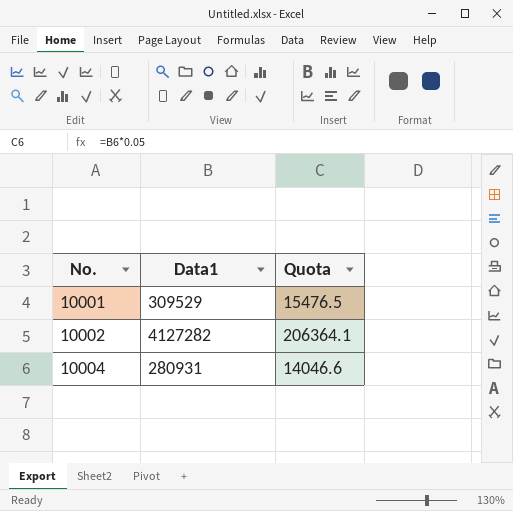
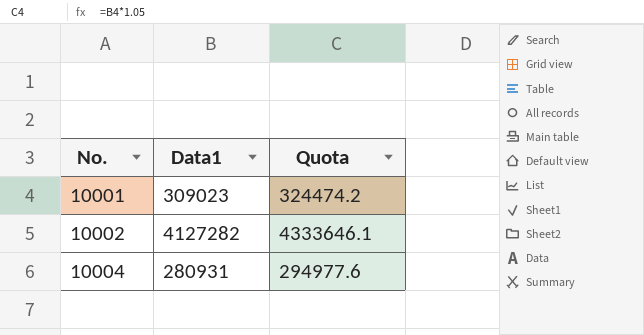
column Quota | formula: [Data1] * 0.05 -> [Data1] * 1.05
10001 | Data1: 309529 -> 309023

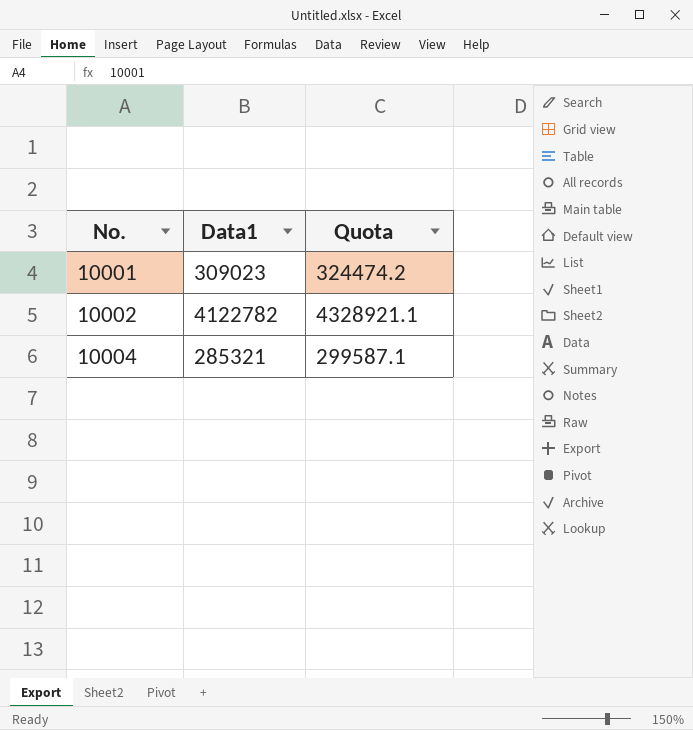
10002 | Data1: 4127282 -> 4122782
10002 | Quota: 4333646.1 -> 4328921.1
10004 | Data1: 280931 -> 285321
10004 | Quota: 294977.6 -> 299587.1

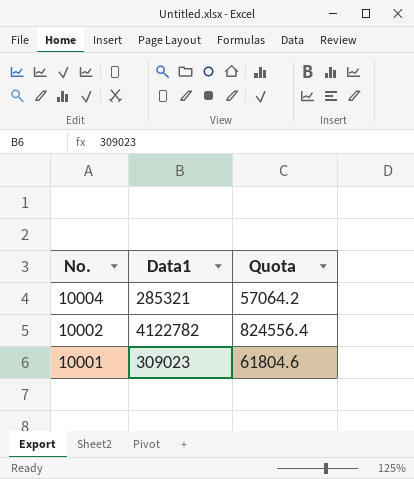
row order: No. ascending -> No. descending
column Quota | formula: [Data1] * 1.05 -> [Data1] * 0.2

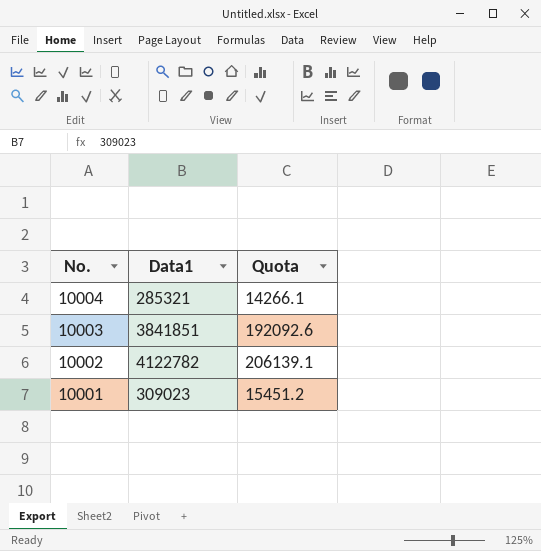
column Quota | formula: [Data1] * 0.2 -> [Data1] * 0.05
row 10003: none -> 3841851 | 192092.6

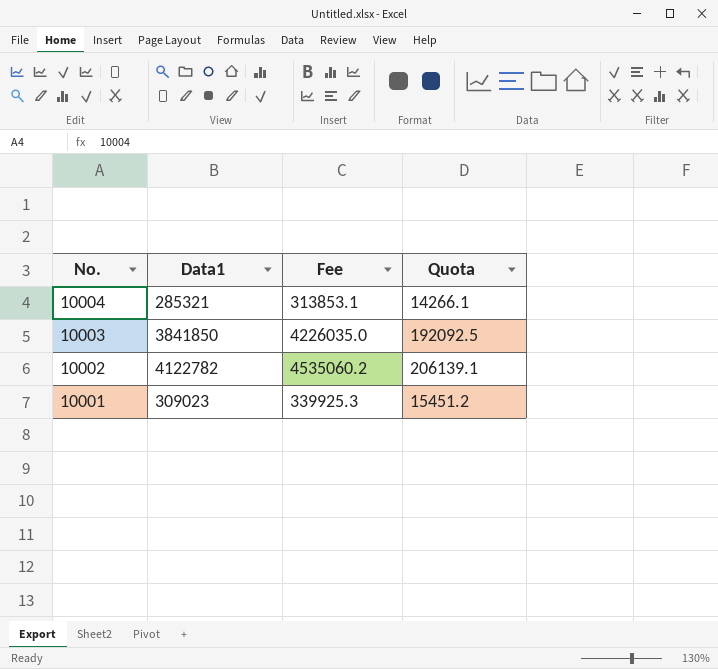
column Fee | formula: none -> [Data1] * 1.1
10003 | Data1: 3841851 -> 3841850
10003 | Quota: 192092.6 -> 192092.5

